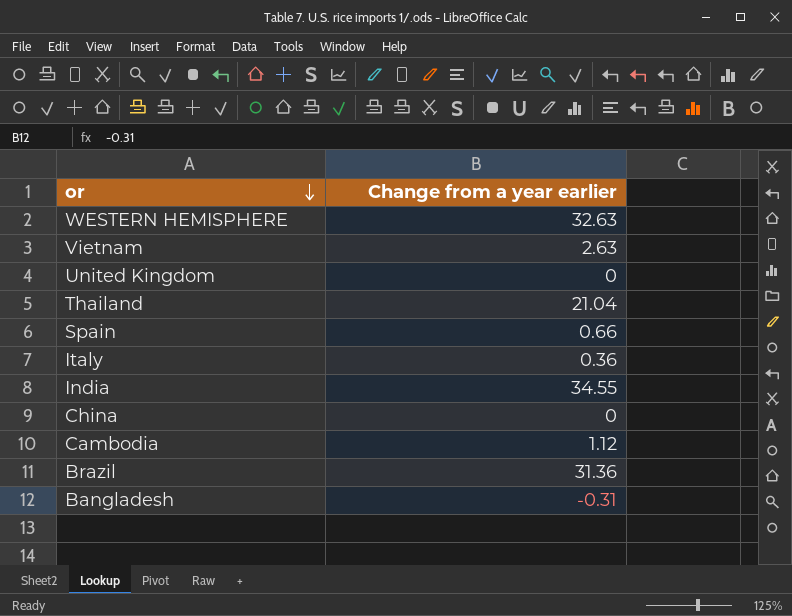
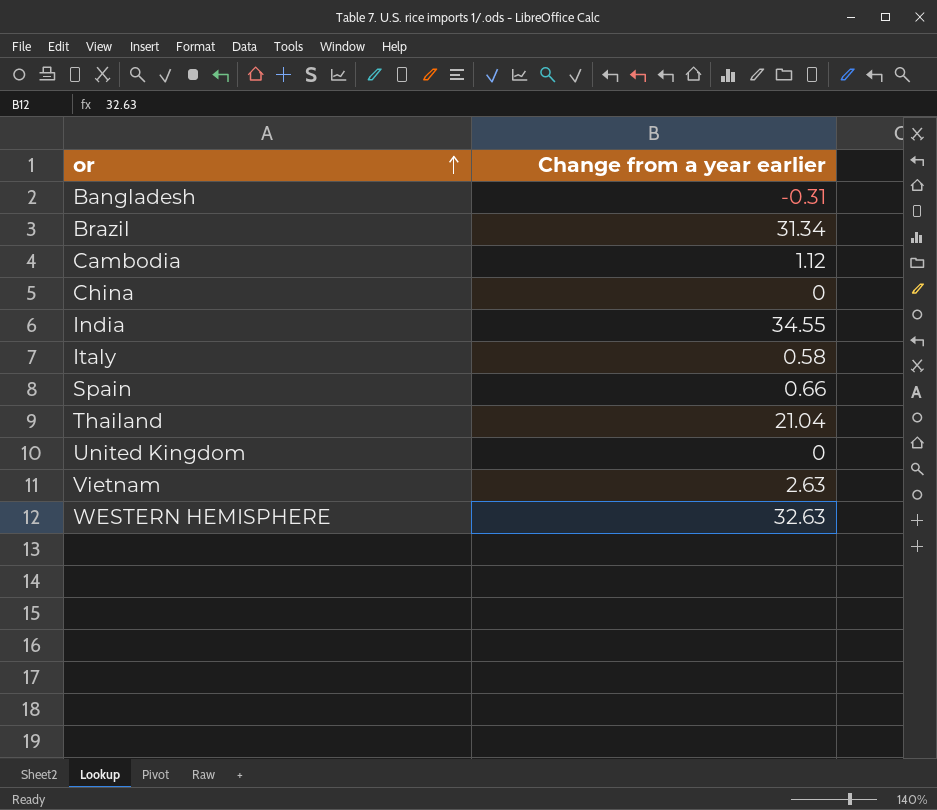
row order: or descending -> or ascending
Brazil | Change from a year earlier: 31.36 -> 31.34
Italy | Change from a year earlier: 0.36 -> 0.58

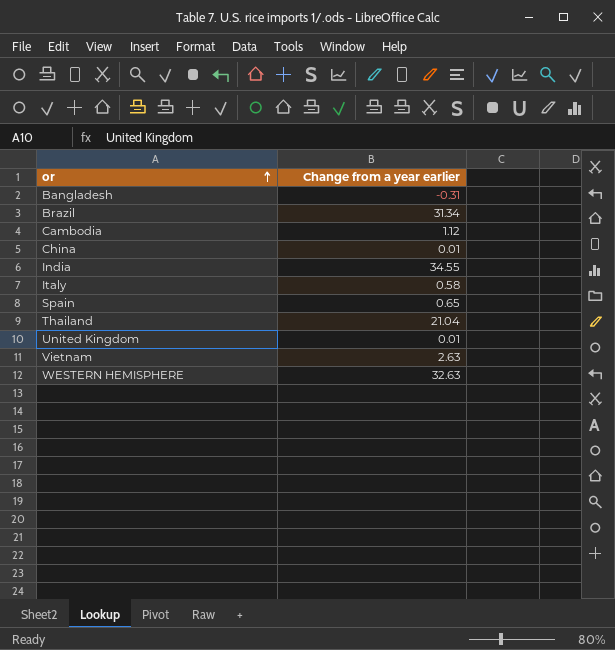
China | Change from a year earlier: 0 -> 0.01
Spain | Change from a year earlier: 0.66 -> 0.65
United Kingdom | Change from a year earlier: 0 -> 0.01

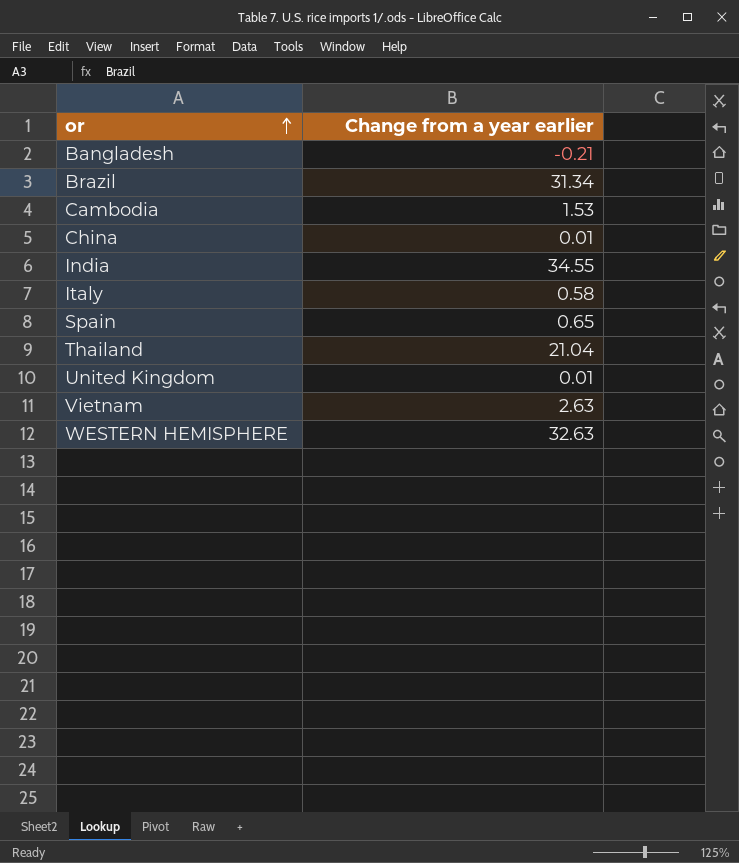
Bangladesh | Change from a year earlier: -0.31 -> -0.21
Cambodia | Change from a year earlier: 1.12 -> 1.53

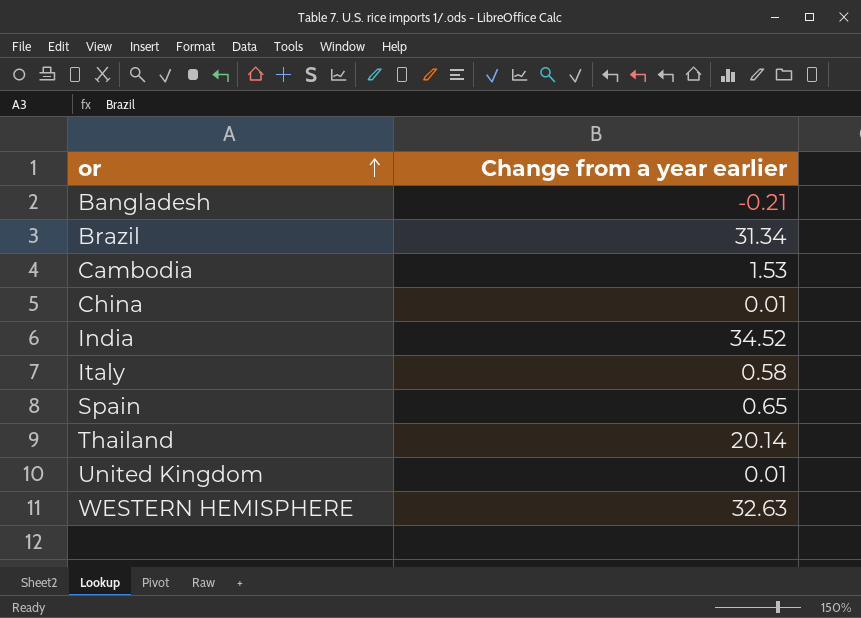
row Vietnam: 2.63 -> none
India | Change from a year earlier: 34.55 -> 34.52
Thailand | Change from a year earlier: 21.04 -> 20.14

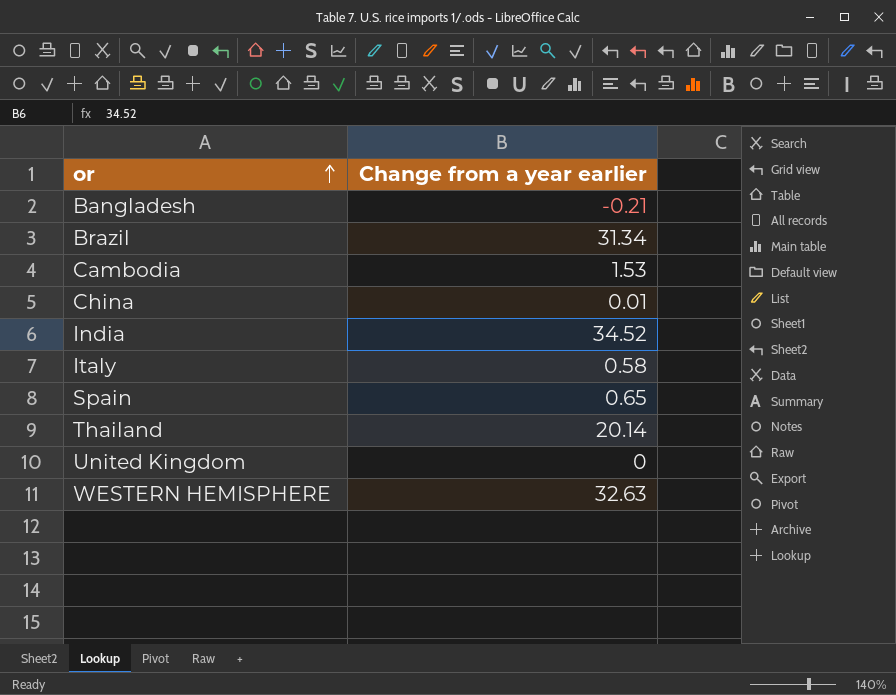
United Kingdom | Change from a year earlier: 0.01 -> 0

